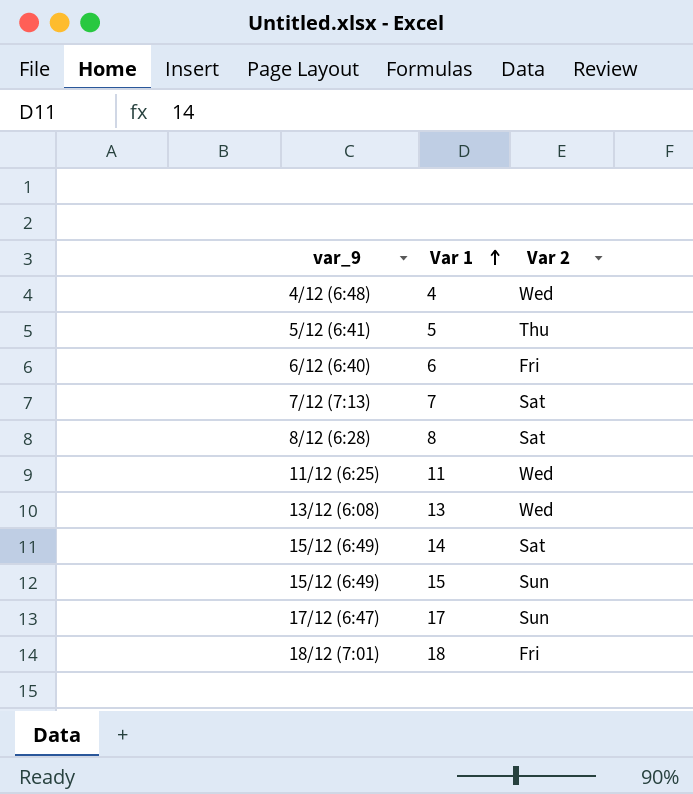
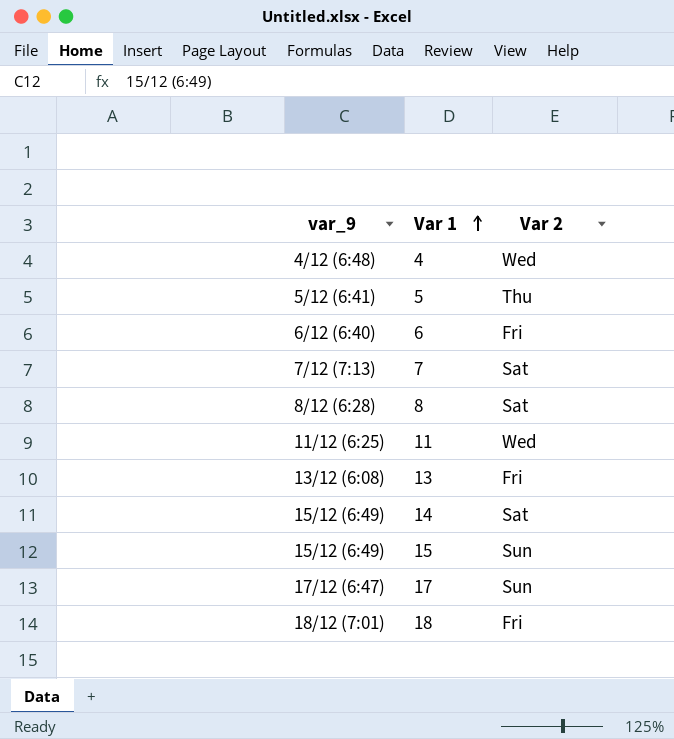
13 | Var 2: Wed -> Fri

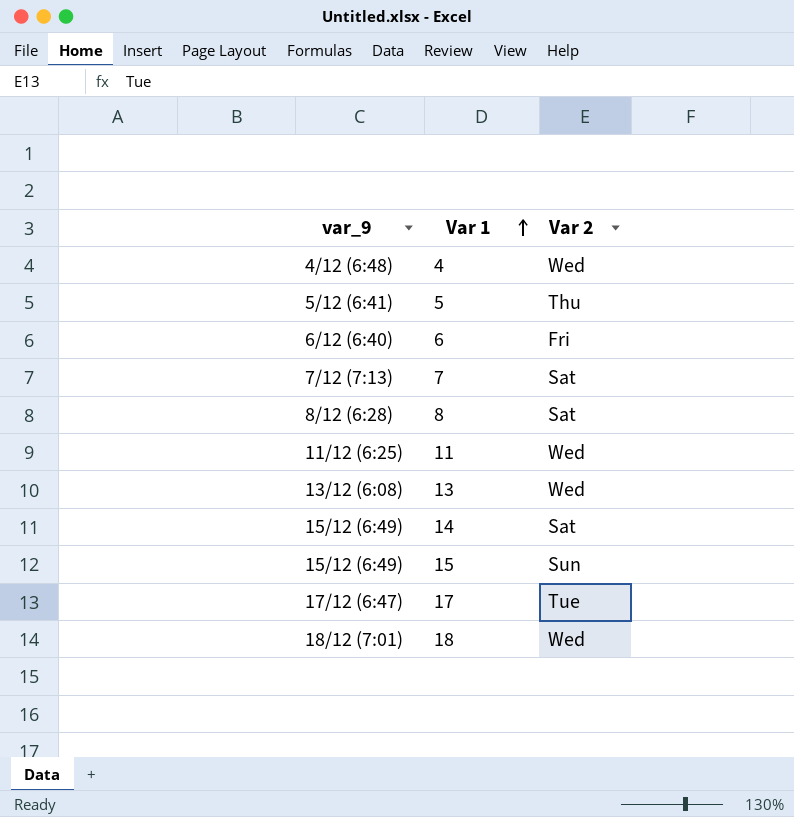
13 | Var 2: Fri -> Wed
17 | Var 2: Sun -> Tue
18 | Var 2: Fri -> Wed

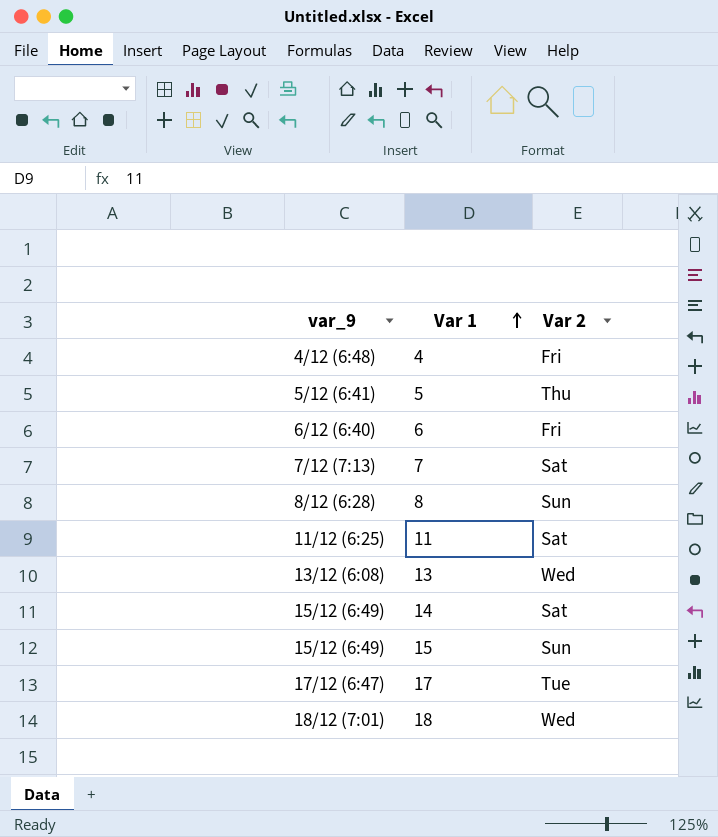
4 | Var 2: Wed -> Fri
8 | Var 2: Sat -> Sun
11 | Var 2: Wed -> Sat

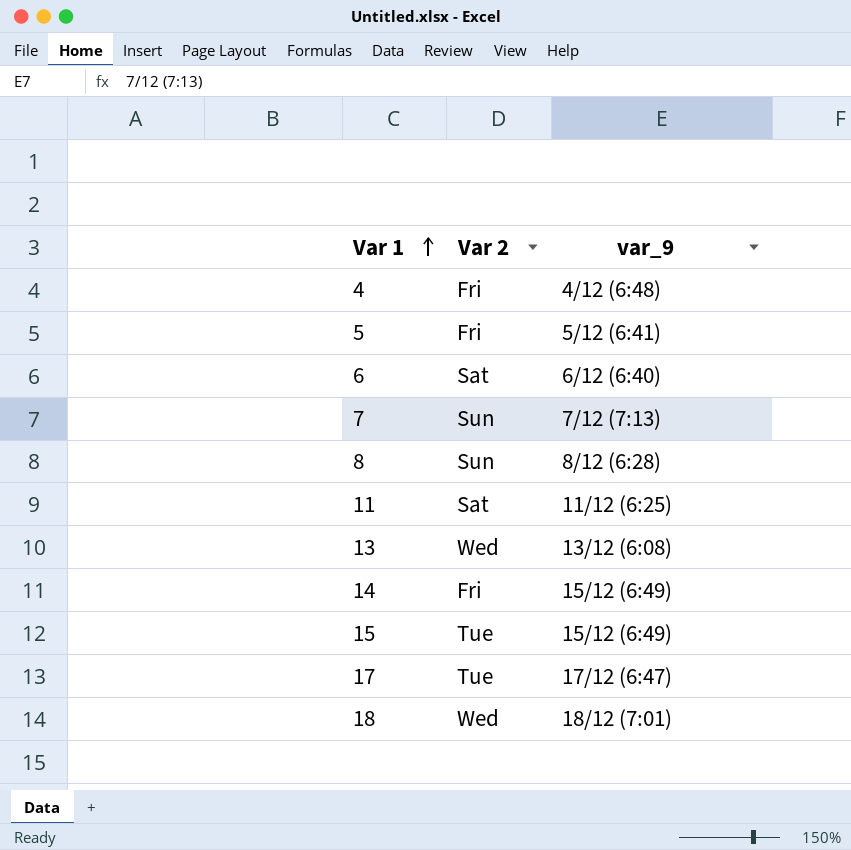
column var_9 | position: 1 -> 3
5 | Var 2: Thu -> Fri
6 | Var 2: Fri -> Sat
7 | Var 2: Sat -> Sun
14 | Var 2: Sat -> Fri
15 | Var 2: Sun -> Tue

